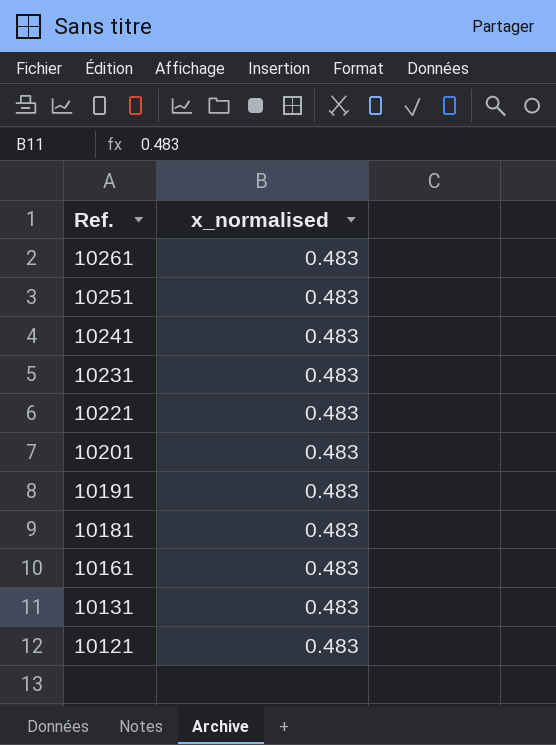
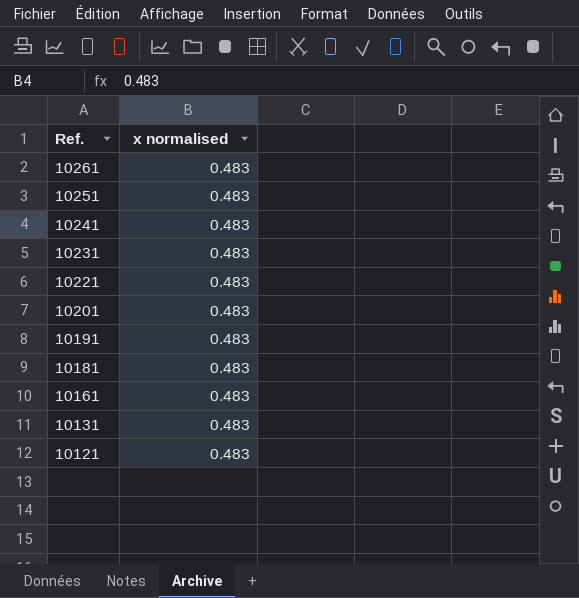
column name: x_normalised -> x normalised

